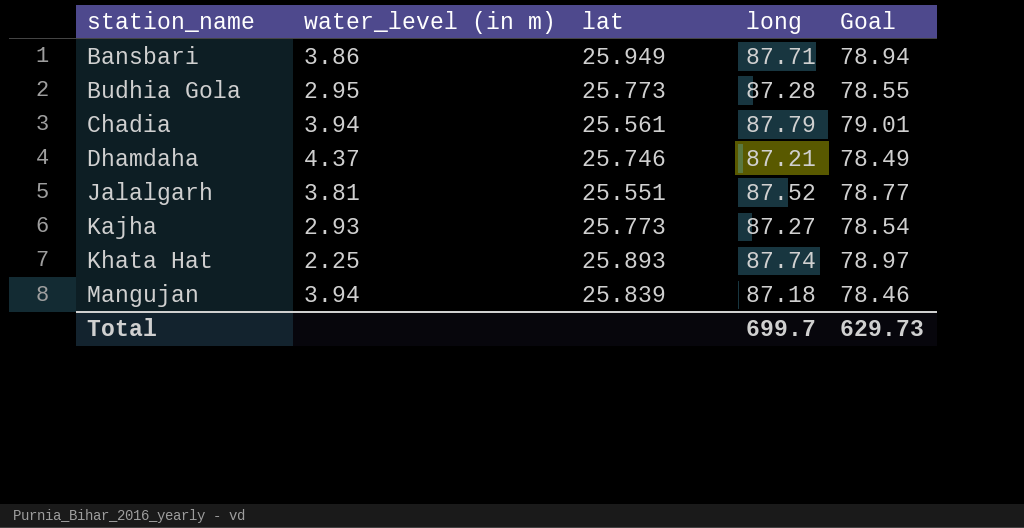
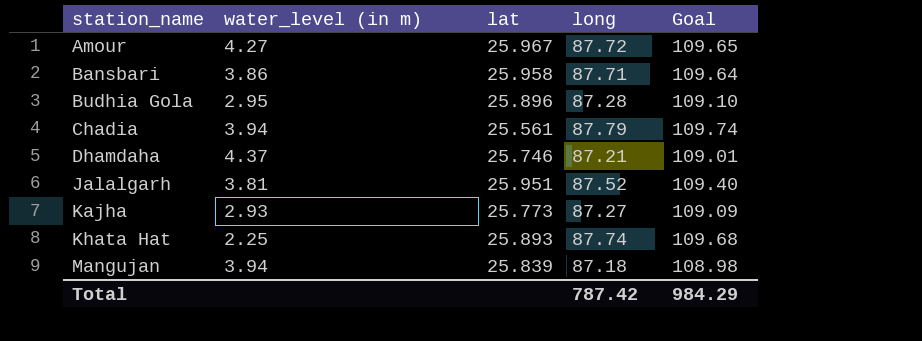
column Goal | formula: [long] * 0.9 -> [long] * 1.25
row Amour: none -> 4.27 | 25.967 | 87.72 | 109.65
Bansbari | lat: 25.949 -> 25.958
Budhia Gola | lat: 25.773 -> 25.896
Jalalgarh | lat: 25.551 -> 25.951
Total | long: 699.7 -> 787.42
Total | Goal: 629.73 -> 984.29

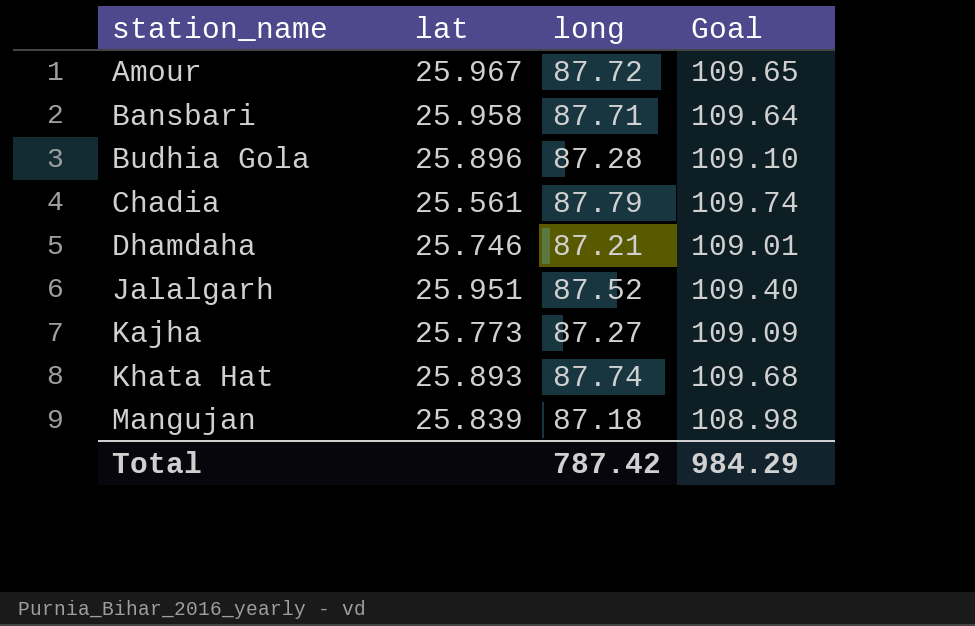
column water_level (in m) | position: 2 -> none

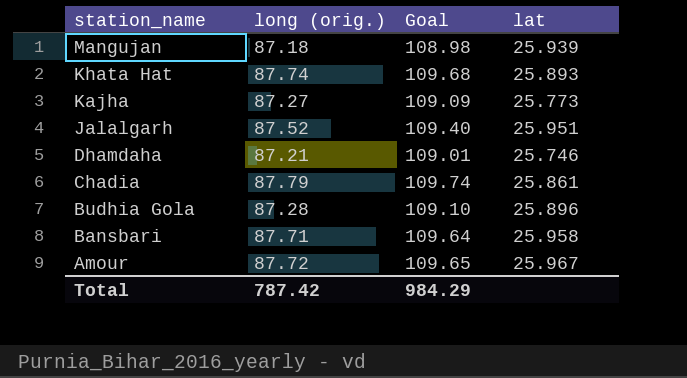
row order: station_name ascending -> station_name descending
column name: long -> long (orig.)
column lat | position: 2 -> 4
Mangujan | lat: 25.839 -> 25.939
Chadia | lat: 25.561 -> 25.861

